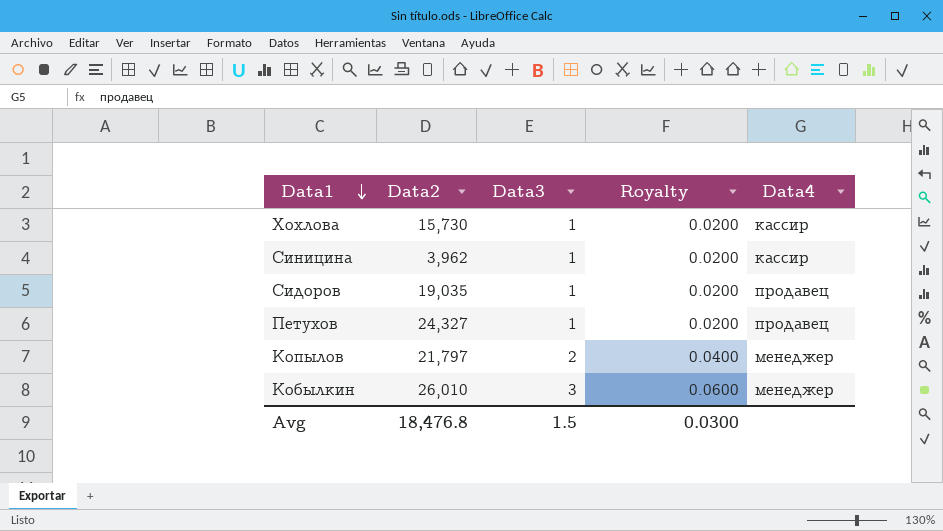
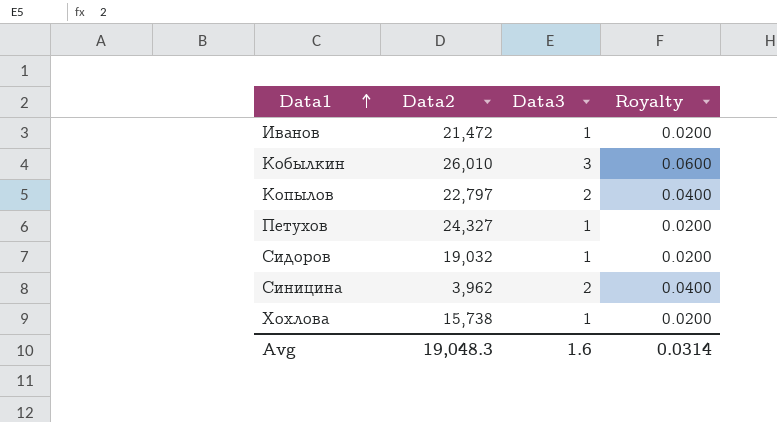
row order: Data1 descending -> Data1 ascending
column Data4 | position: 5 -> none
row Иванов: none -> 21,472 | 1 | 0.0200
Копылов | Data2: 21,797 -> 22,797
Сидоров | Data2: 19,035 -> 19,032
Синицина | Data3: 1 -> 2
Синицина | Royalty: 0.0200 -> 0.0400
Хохлова | Data2: 15,730 -> 15,738
Avg | Data2: 18,476.8 -> 19,048.3
Avg | Data3: 1.5 -> 1.6
Avg | Royalty: 0.0300 -> 0.0314

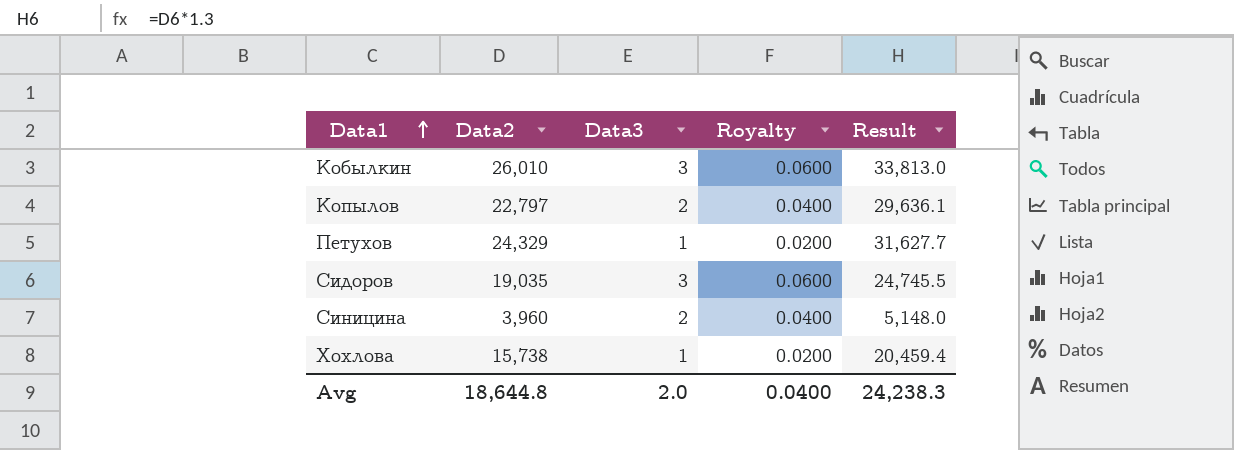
column Result | formula: none -> [Data2] * 1.3
row Иванов: 21,472 | 1 | 0.0200 -> none
Петухов | Data2: 24,327 -> 24,329
Сидоров | Data2: 19,032 -> 19,035
Сидоров | Data3: 1 -> 3
Сидоров | Royalty: 0.0200 -> 0.0600
Синицина | Data2: 3,962 -> 3,960
Avg | Data2: 19,048.3 -> 18,644.8
Avg | Data3: 1.6 -> 2.0
Avg | Royalty: 0.0314 -> 0.0400

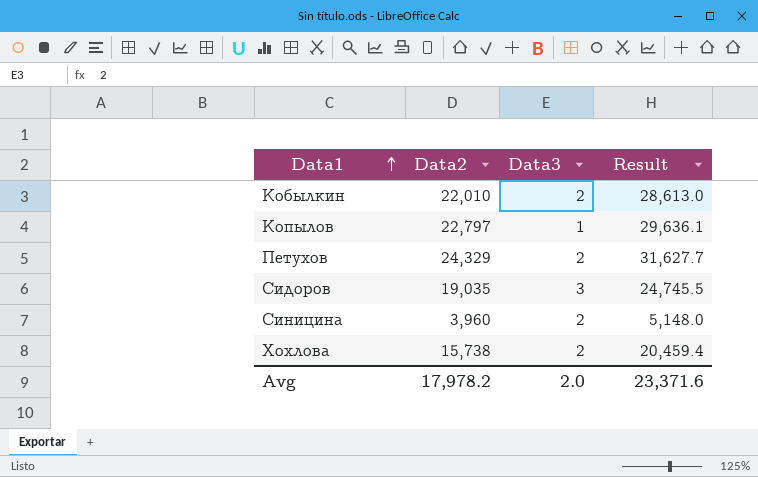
column Royalty | formula: [Data3] * 0.02 -> none
Кобылкин | Data2: 26,010 -> 22,010
Кобылкин | Data3: 3 -> 2
Кобылкин | Result: 33,813.0 -> 28,613.0
Копылов | Data3: 2 -> 1
Петухов | Data3: 1 -> 2
Хохлова | Data3: 1 -> 2
Avg | Data2: 18,644.8 -> 17,978.2
Avg | Result: 24,238.3 -> 23,371.6

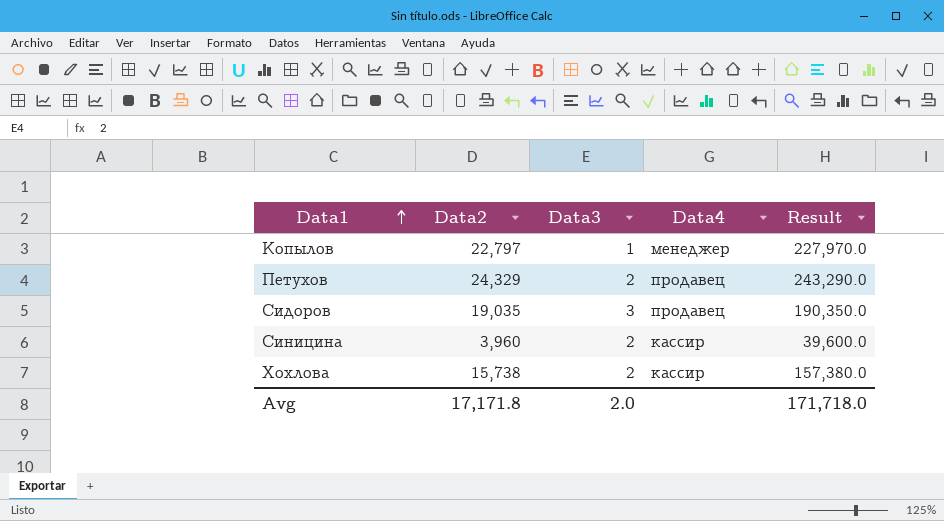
column Data4 | position: none -> 4
column Result | formula: [Data2] * 1.3 -> [Data2] * 10
row Кобылкин: 22,010 | 2 | 28,613.0 -> none
Avg | Data2: 17,978.2 -> 17,171.8
Avg | Result: 23,371.6 -> 171,718.0

